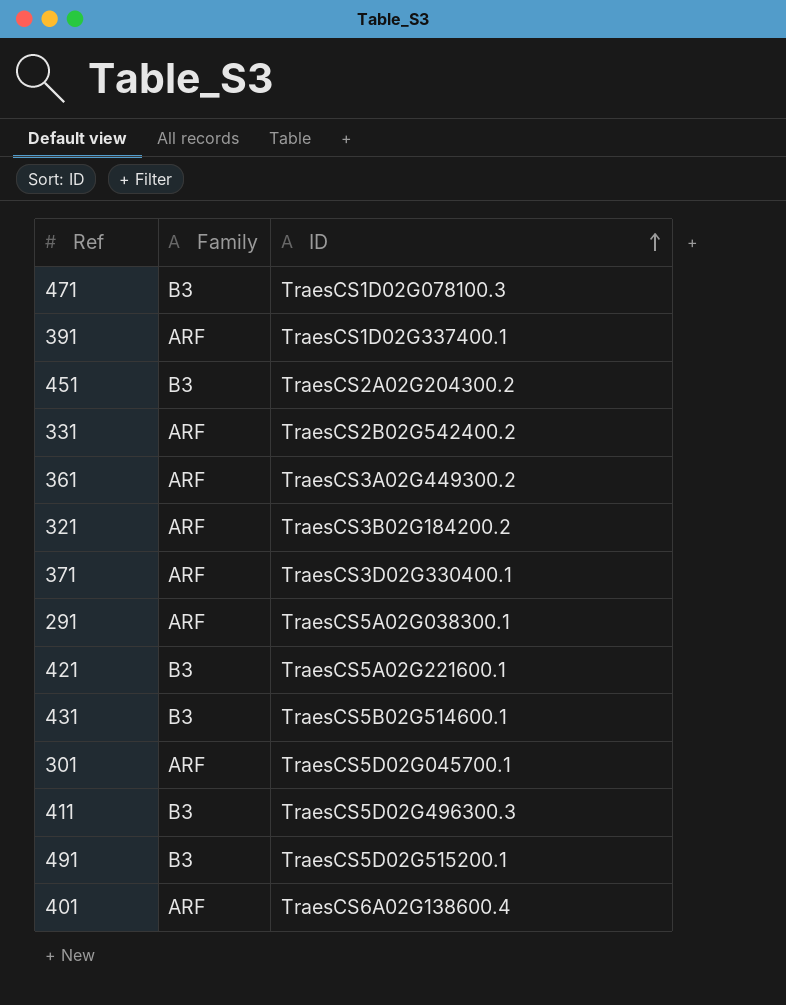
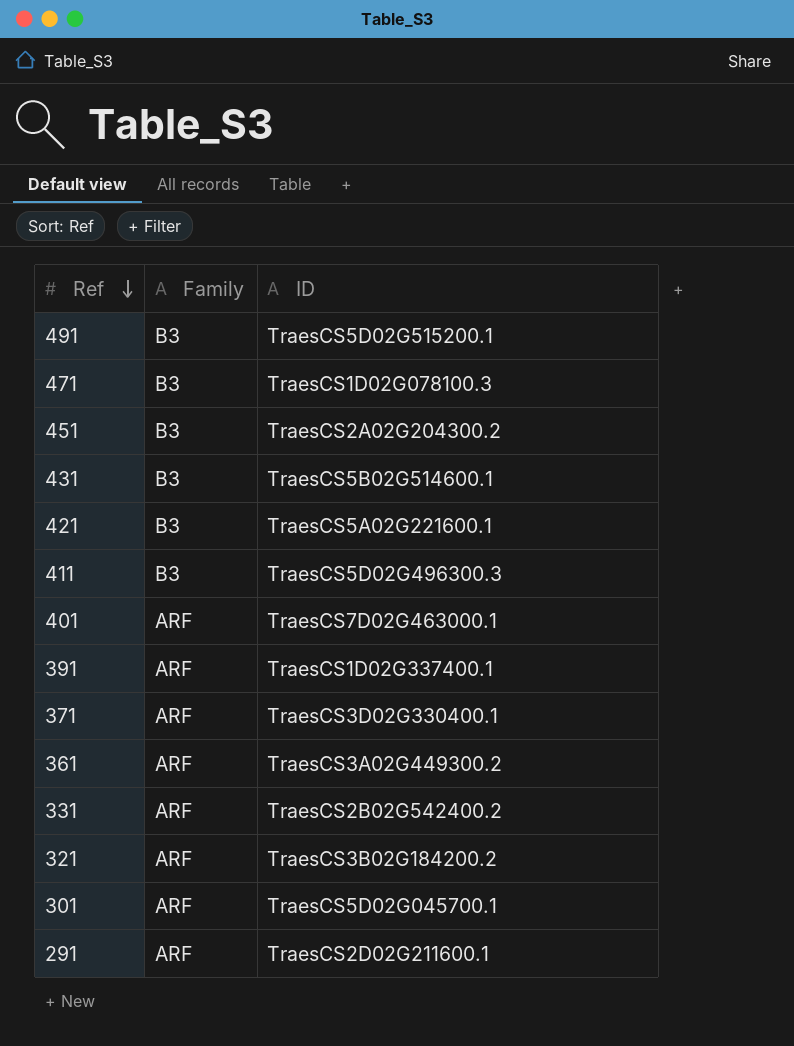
row order: ID ascending -> Ref descending
401 | ID: TraesCS6A02G138600.4 -> TraesCS7D02G463000.1
291 | ID: TraesCS5A02G038300.1 -> TraesCS2D02G211600.1

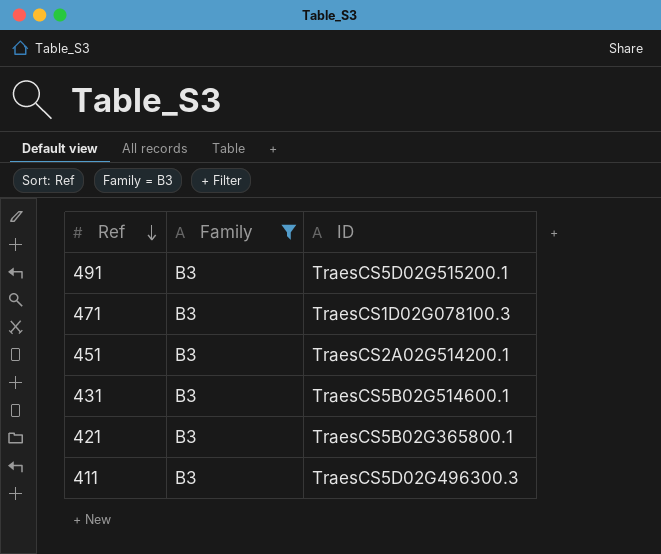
filter: none -> Family = B3
451 | ID: TraesCS2A02G204300.2 -> TraesCS2A02G514200.1
421 | ID: TraesCS5A02G221600.1 -> TraesCS5B02G365800.1

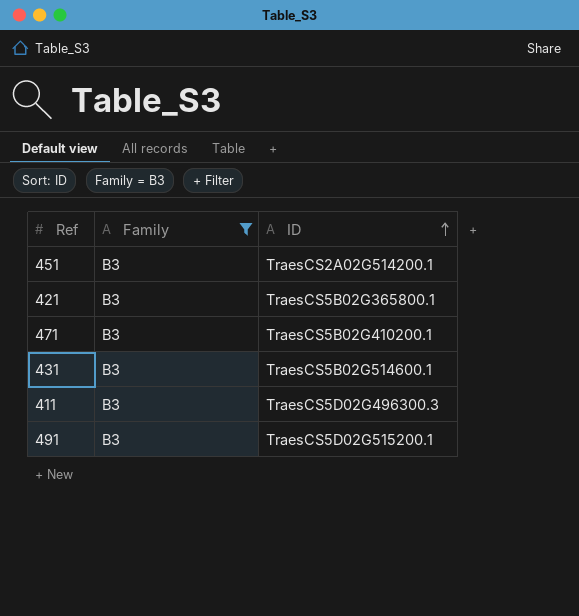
row order: Ref descending -> ID ascending
471 | ID: TraesCS1D02G078100.3 -> TraesCS5B02G410200.1

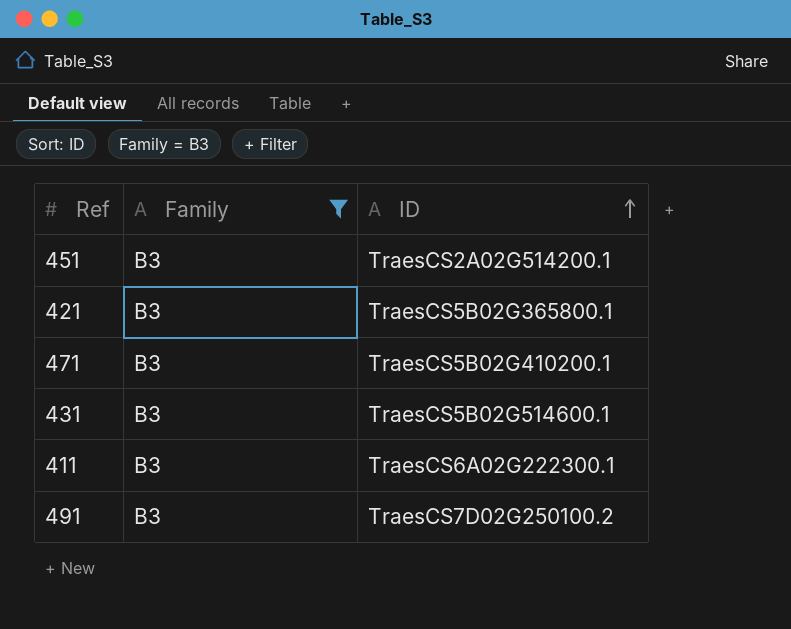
411 | ID: TraesCS5D02G496300.3 -> TraesCS6A02G222300.1
491 | ID: TraesCS5D02G515200.1 -> TraesCS7D02G250100.2

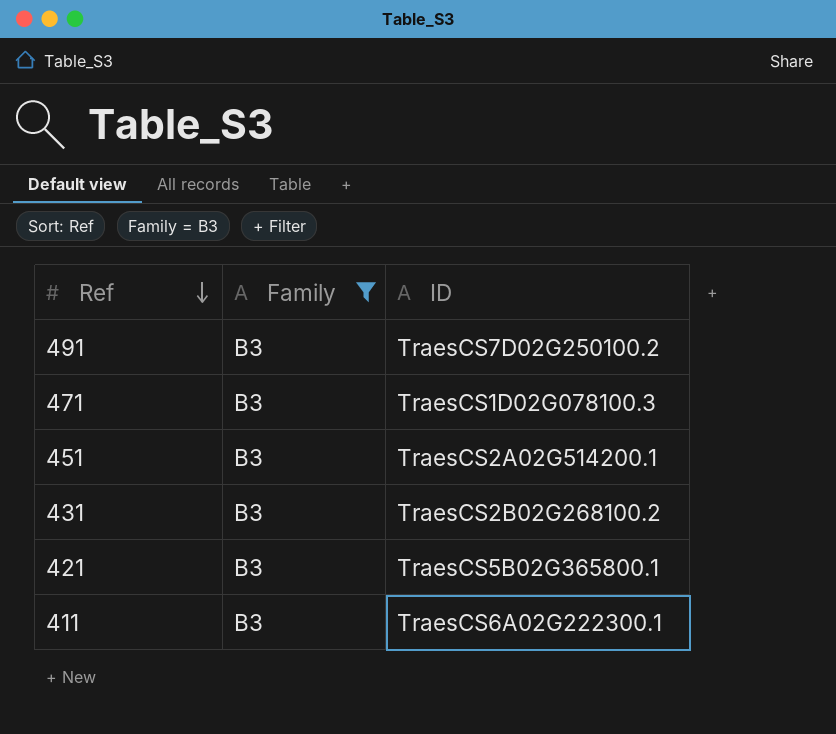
row order: ID ascending -> Ref descending
471 | ID: TraesCS5B02G410200.1 -> TraesCS1D02G078100.3
431 | ID: TraesCS5B02G514600.1 -> TraesCS2B02G268100.2

